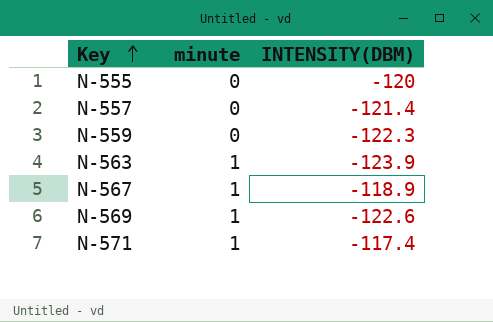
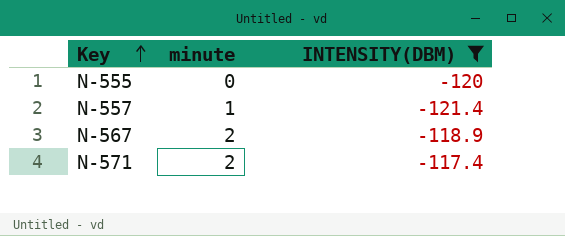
filter: none -> INTENSITY(DBM) >= -121.4
N-557 | minute: 0 -> 1
N-567 | minute: 1 -> 2
N-571 | minute: 1 -> 2

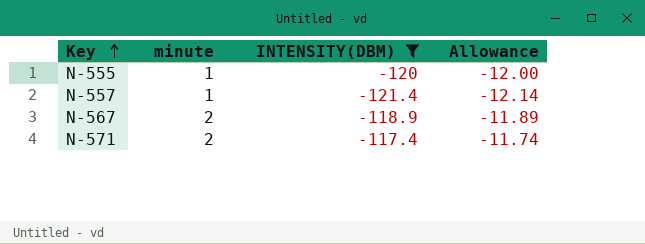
column Allowance | formula: none -> [INTENSITY(DBM)] * 0.1
N-555 | minute: 0 -> 1

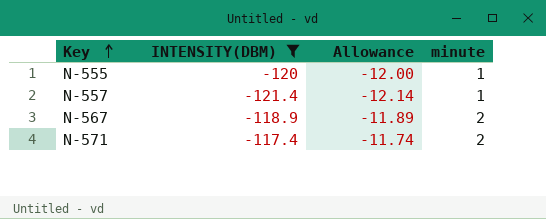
column minute | position: 2 -> 4

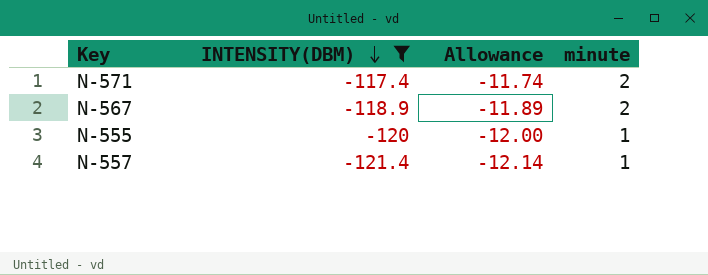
row order: Key ascending -> INTENSITY(DBM) descending

